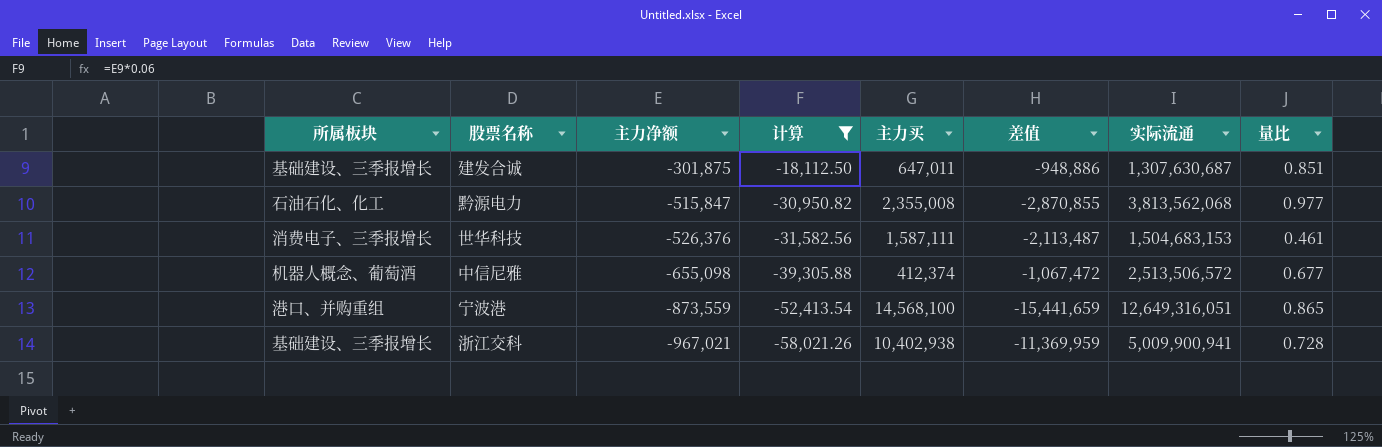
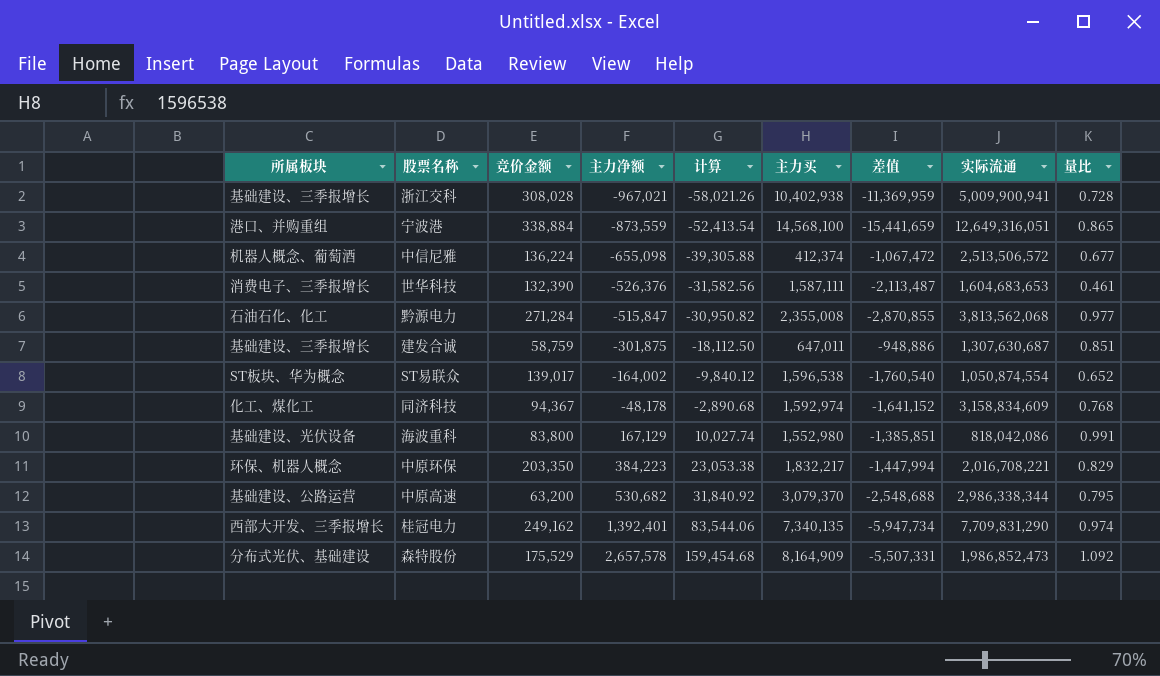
filter: 计算 <= -18,112.50 -> none
row order: 主力净额 descending -> 主力净额 ascending
column 竞价金额 | position: none -> 3
世华科技 | 实际流通: 1,504,683,153 -> 1,604,683,653

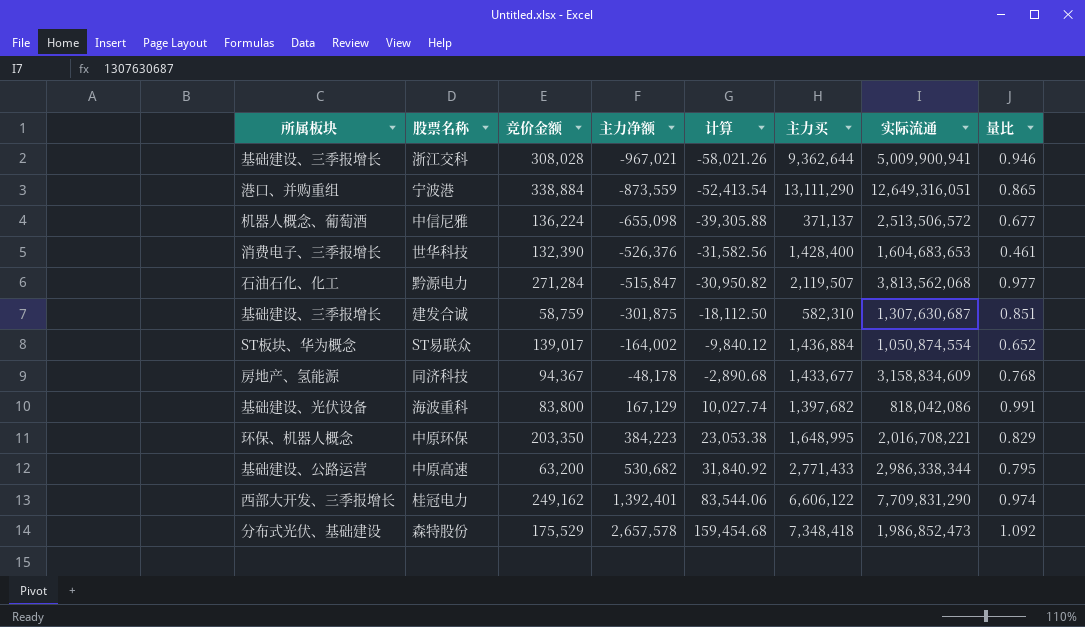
column 差值 | formula: [主力净额] - [主力买] -> none
浙江交科 | 主力买: 10,402,938 -> 9,362,644
浙江交科 | 量比: 0.728 -> 0.946
宁波港 | 主力买: 14,568,100 -> 13,111,290
中信尼雅 | 主力买: 412,374 -> 371,137
世华科技 | 主力买: 1,587,111 -> 1,428,400
黔源电力 | 主力买: 2,355,008 -> 2,119,507
建发合诚 | 主力买: 647,011 -> 582,310
ST易联众 | 主力买: 1,596,538 -> 1,436,884
同济科技 | 所属板块: 化工、煤化工 -> 房地产、氢能源
同济科技 | 主力买: 1,592,974 -> 1,433,677
海波重科 | 主力买: 1,552,980 -> 1,397,682
中原环保 | 主力买: 1,832,217 -> 1,648,995
中原高速 | 主力买: 3,079,370 -> 2,771,433
桂冠电力 | 主力买: 7,340,135 -> 6,606,122
森特股份 | 主力买: 8,164,909 -> 7,348,418

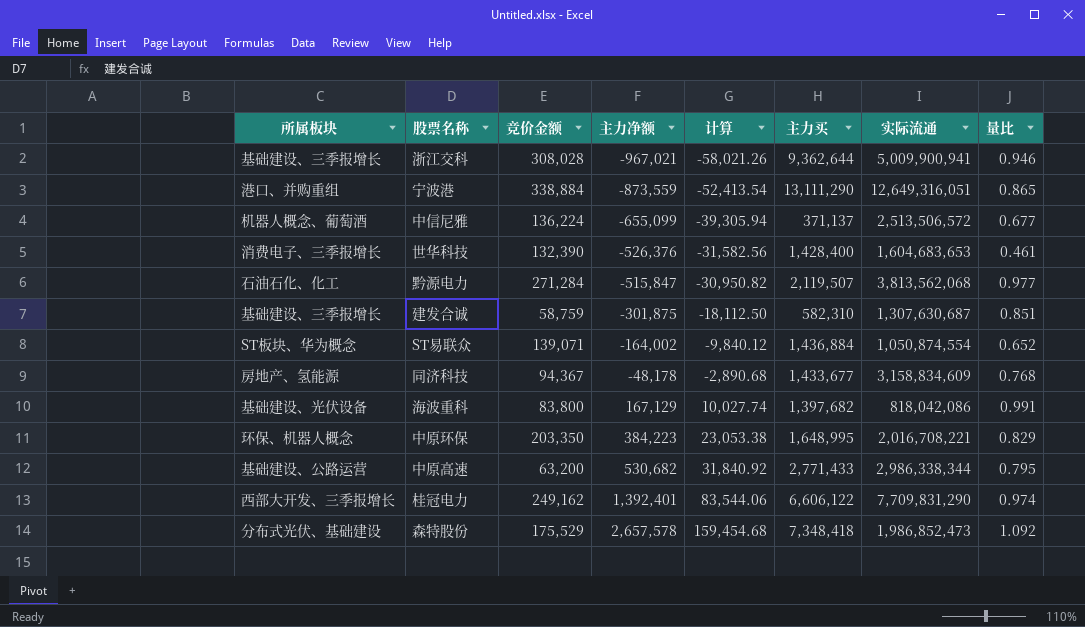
中信尼雅 | 主力净额: -655,098 -> -655,099
中信尼雅 | 计算: -39,305.88 -> -39,305.94
ST易联众 | 竞价金额: 139,017 -> 139,071

